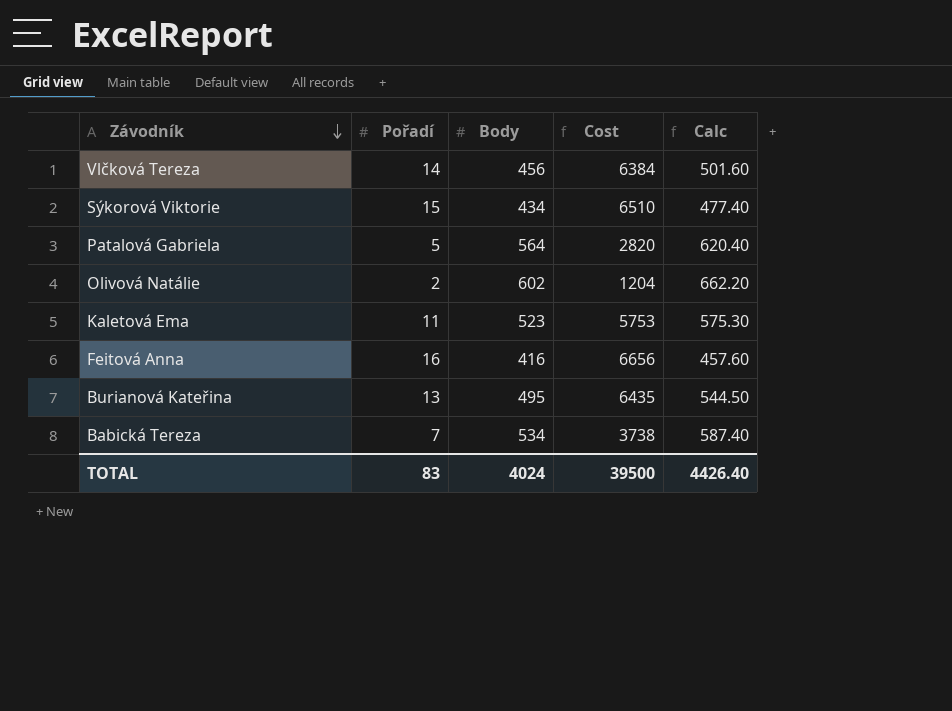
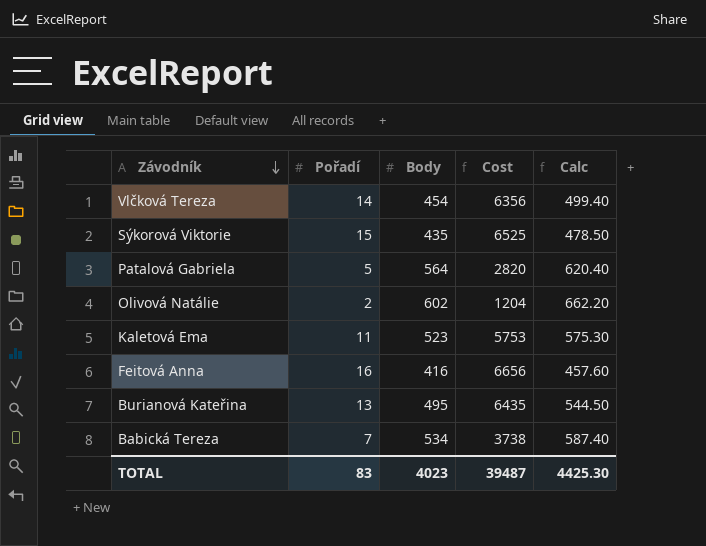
Vlčková Tereza | Body: 456 -> 454
Vlčková Tereza | Cost: 6384 -> 6356
Vlčková Tereza | Calc: 501.60 -> 499.40
Sýkorová Viktorie | Body: 434 -> 435
Sýkorová Viktorie | Cost: 6510 -> 6525
Sýkorová Viktorie | Calc: 477.40 -> 478.50
TOTAL | Body: 4024 -> 4023
TOTAL | Cost: 39500 -> 39487
TOTAL | Calc: 4426.40 -> 4425.30

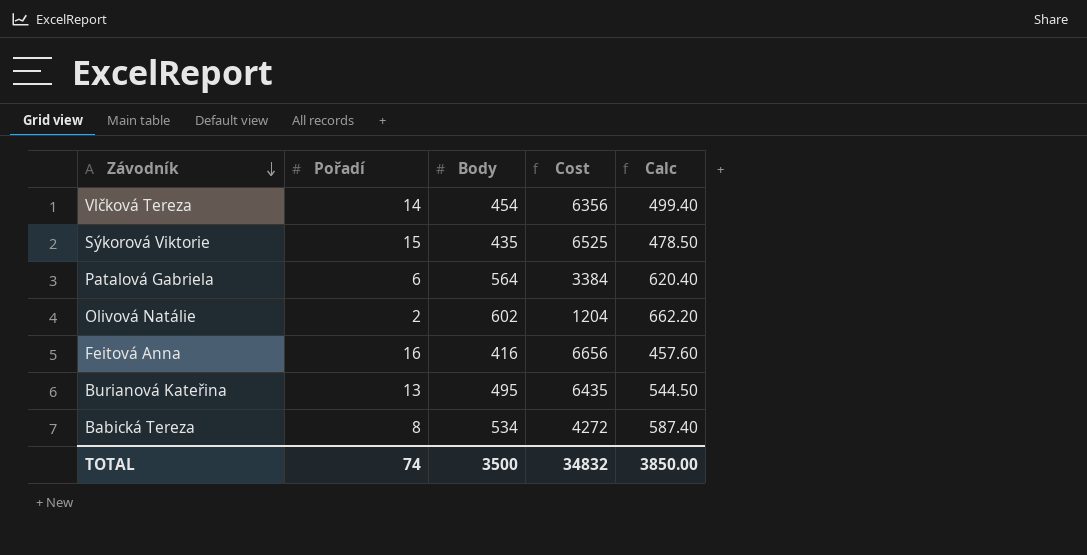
row Kaletová Ema: 11 | 523 | 5753 | 575.30 -> none
Patalová Gabriela | Pořadí: 5 -> 6
Patalová Gabriela | Cost: 2820 -> 3384
Babická Tereza | Pořadí: 7 -> 8
Babická Tereza | Cost: 3738 -> 4272
TOTAL | Pořadí: 83 -> 74
TOTAL | Body: 4023 -> 3500
TOTAL | Cost: 39487 -> 34832
TOTAL | Calc: 4425.30 -> 3850.00

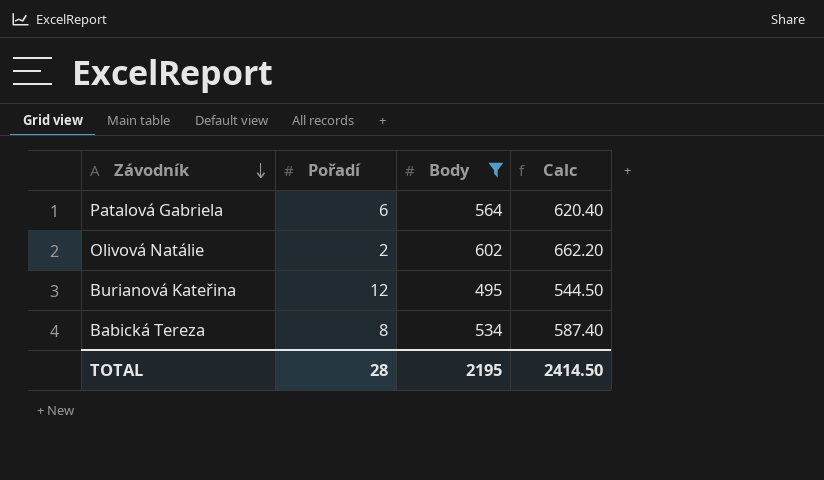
filter: none -> Body >= 495
column Cost | formula: [Pořadí] * [Body] -> none
Burianová Kateřina | Pořadí: 13 -> 12
TOTAL | Pořadí: 74 -> 28
TOTAL | Body: 3500 -> 2195
TOTAL | Calc: 3850.00 -> 2414.50

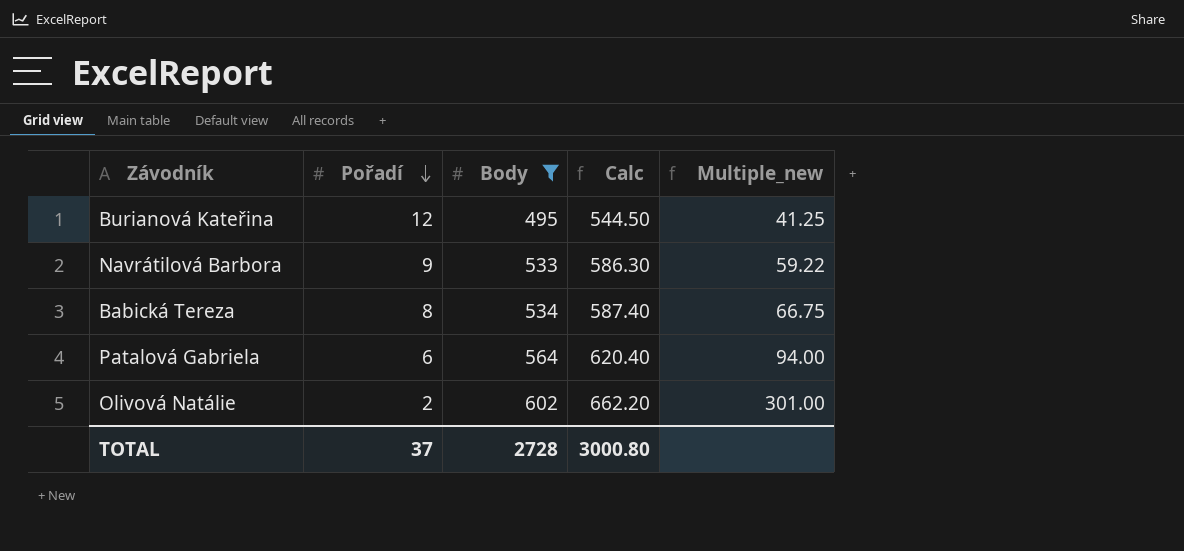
row order: Závodník descending -> Pořadí descending
column Multiple_new | formula: none -> [Body] / [Pořadí]
row Navrátilová Barbora: none -> 9 | 533 | 586.30 | 59.22
TOTAL | Pořadí: 28 -> 37
TOTAL | Body: 2195 -> 2728
TOTAL | Calc: 2414.50 -> 3000.80

